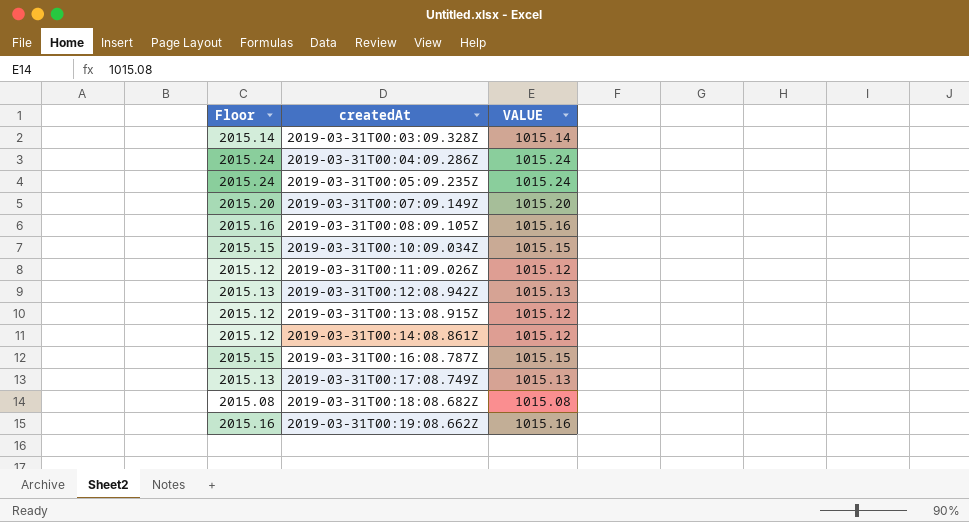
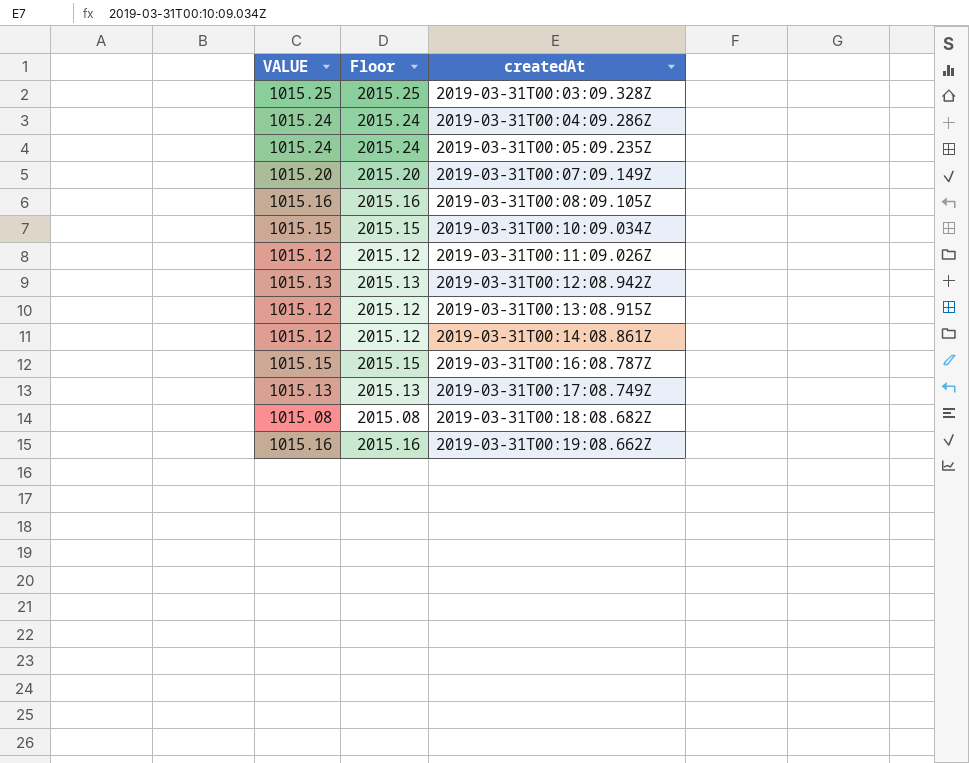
column VALUE | position: 3 -> 1
2019-03-31T00:03:09.328Z | VALUE: 1015.14 -> 1015.25
2019-03-31T00:03:09.328Z | Floor: 2015.14 -> 2015.25

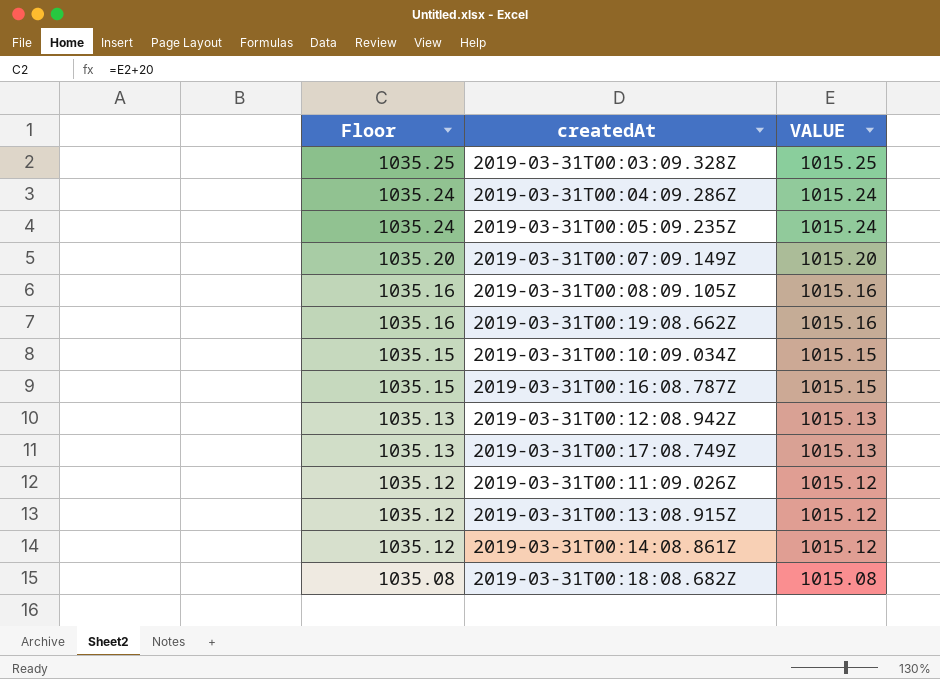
row order: createdAt ascending -> Floor descending
column Floor | formula: [VALUE] + 1000 -> [VALUE] + 20
column VALUE | position: 1 -> 3

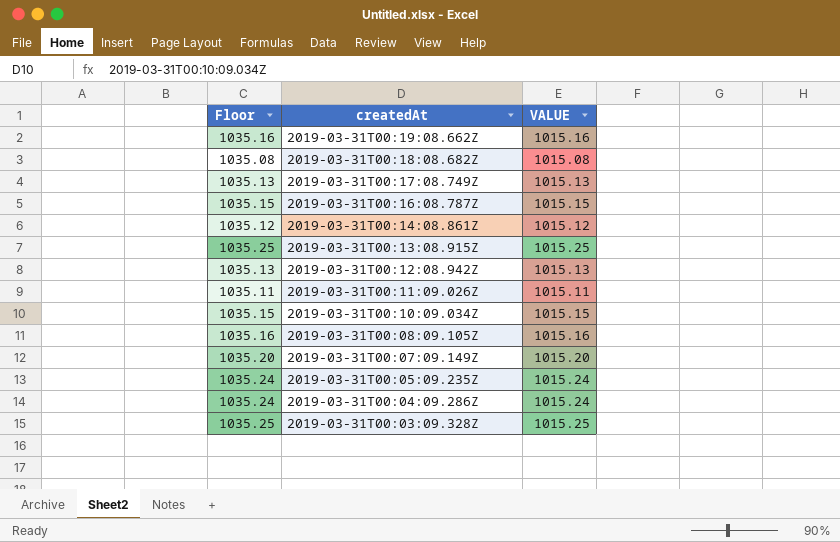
row order: Floor descending -> createdAt descending
2019-03-31T00:13:08.915Z | Floor: 1035.12 -> 1035.25
2019-03-31T00:13:08.915Z | VALUE: 1015.12 -> 1015.25
2019-03-31T00:11:09.026Z | Floor: 1035.12 -> 1035.11
2019-03-31T00:11:09.026Z | VALUE: 1015.12 -> 1015.11

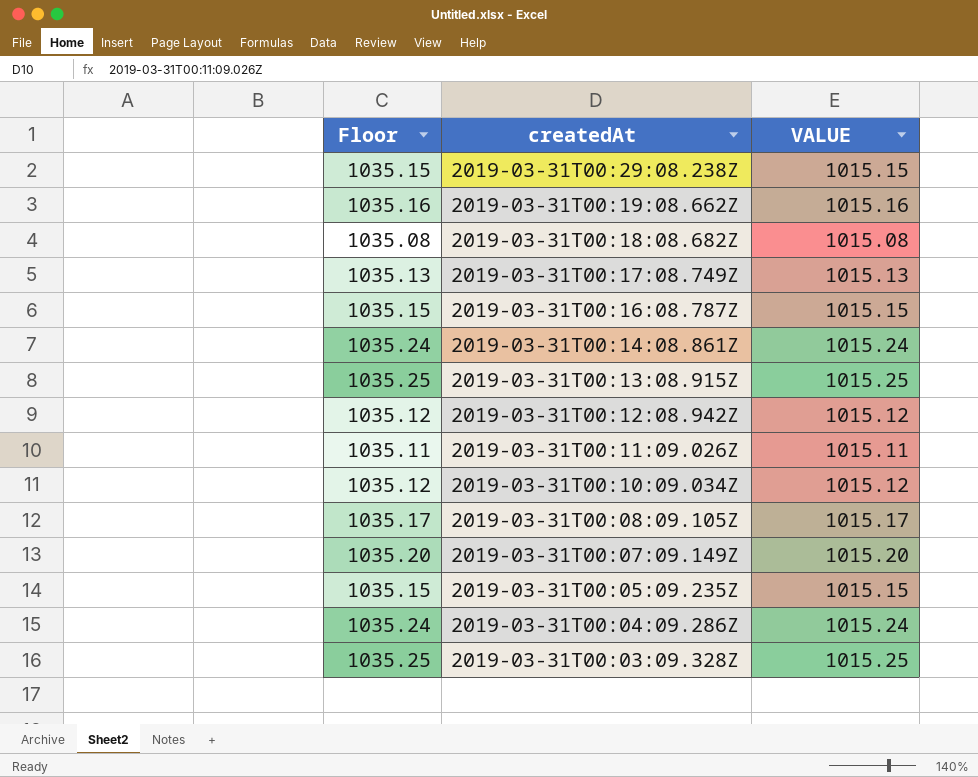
row 2019-03-31T00:29:08.238Z: none -> 1035.15 | 1015.15
2019-03-31T00:14:08.861Z | Floor: 1035.12 -> 1035.24
2019-03-31T00:14:08.861Z | VALUE: 1015.12 -> 1015.24
2019-03-31T00:12:08.942Z | Floor: 1035.13 -> 1035.12
2019-03-31T00:12:08.942Z | VALUE: 1015.13 -> 1015.12
2019-03-31T00:10:09.034Z | Floor: 1035.15 -> 1035.12
2019-03-31T00:10:09.034Z | VALUE: 1015.15 -> 1015.12
2019-03-31T00:08:09.105Z | Floor: 1035.16 -> 1035.17
2019-03-31T00:08:09.105Z | VALUE: 1015.16 -> 1015.17
2019-03-31T00:05:09.235Z | Floor: 1035.24 -> 1035.15
2019-03-31T00:05:09.235Z | VALUE: 1015.24 -> 1015.15

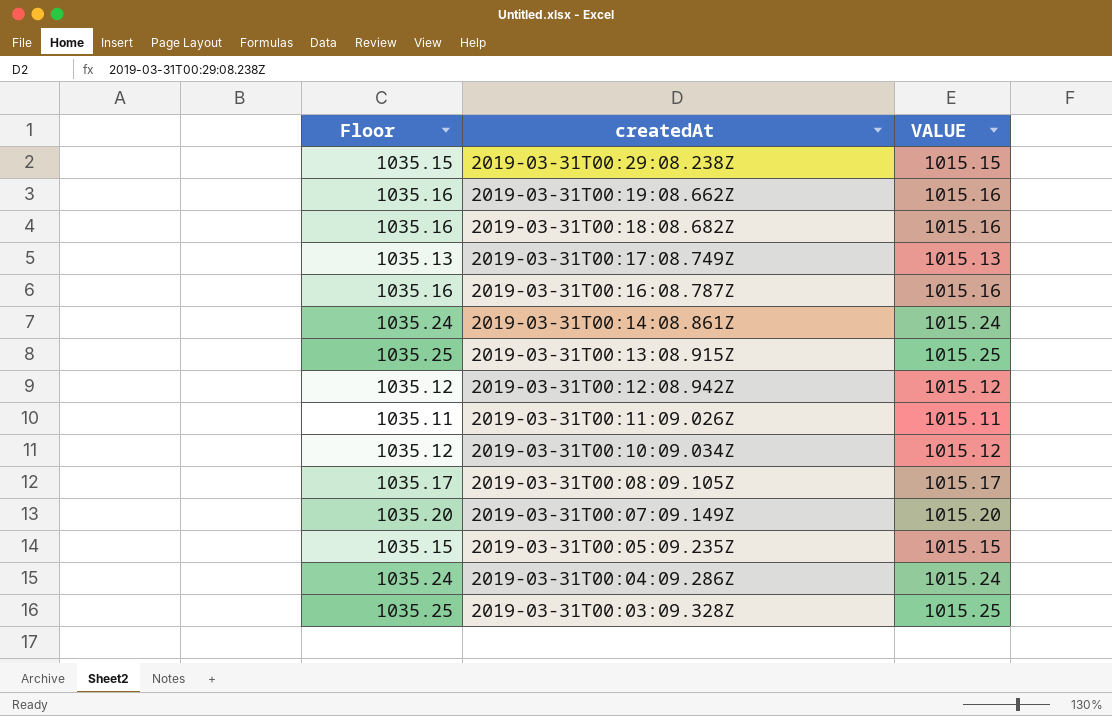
2019-03-31T00:18:08.682Z | Floor: 1035.08 -> 1035.16
2019-03-31T00:18:08.682Z | VALUE: 1015.08 -> 1015.16
2019-03-31T00:16:08.787Z | Floor: 1035.15 -> 1035.16
2019-03-31T00:16:08.787Z | VALUE: 1015.15 -> 1015.16

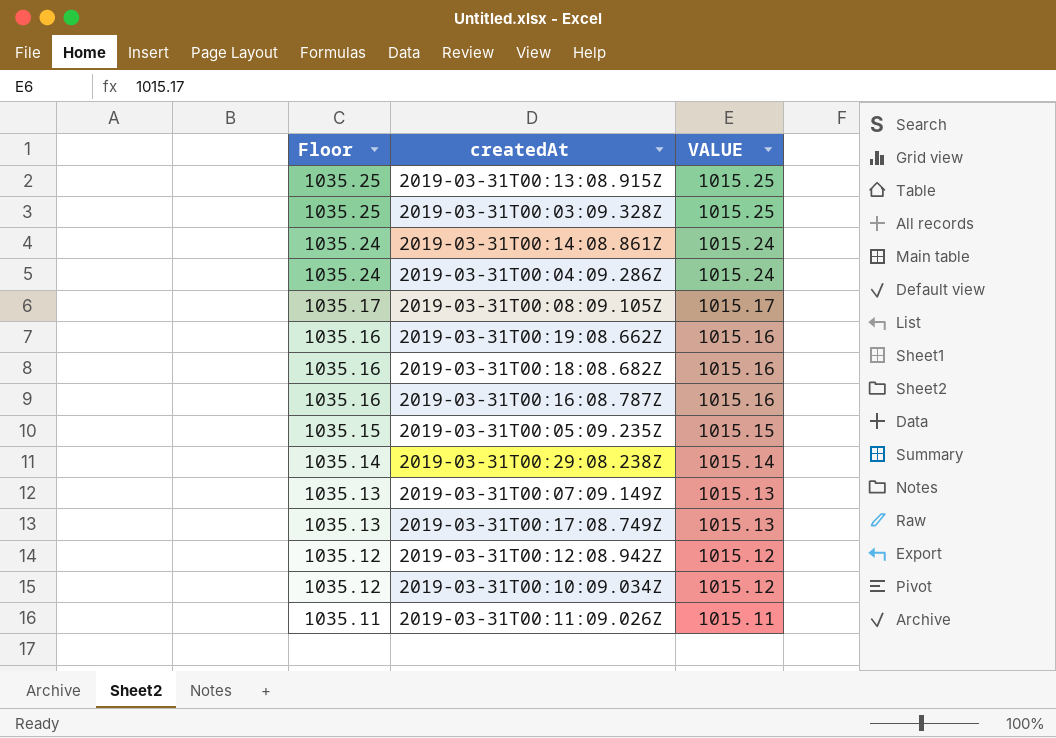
row order: createdAt descending -> Floor descending
2019-03-31T00:29:08.238Z | Floor: 1035.15 -> 1035.14
2019-03-31T00:29:08.238Z | VALUE: 1015.15 -> 1015.14
2019-03-31T00:07:09.149Z | Floor: 1035.20 -> 1035.13
2019-03-31T00:07:09.149Z | VALUE: 1015.20 -> 1015.13

